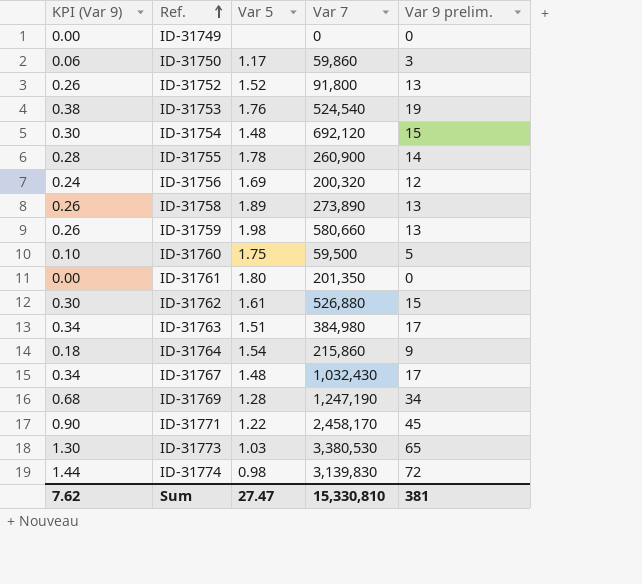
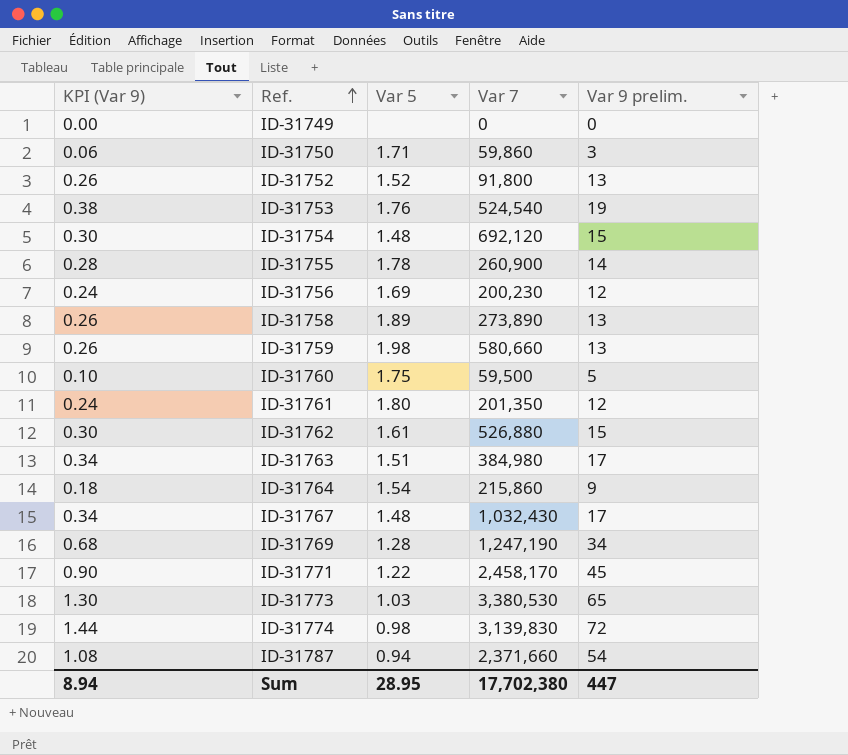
ID-31750 | Var 5: 1.17 -> 1.71
ID-31756 | Var 7: 200,320 -> 200,230
ID-31761 | KPI (Var 9): 0.00 -> 0.24
ID-31761 | Var 9 prelim.: 0 -> 12
row ID-31787: none -> 1.08 | 0.94 | 2,371,660 | 54
Sum | KPI (Var 9): 7.62 -> 8.94
Sum | Var 5: 27.47 -> 28.95
Sum | Var 7: 15,330,810 -> 17,702,380
Sum | Var 9 prelim.: 381 -> 447

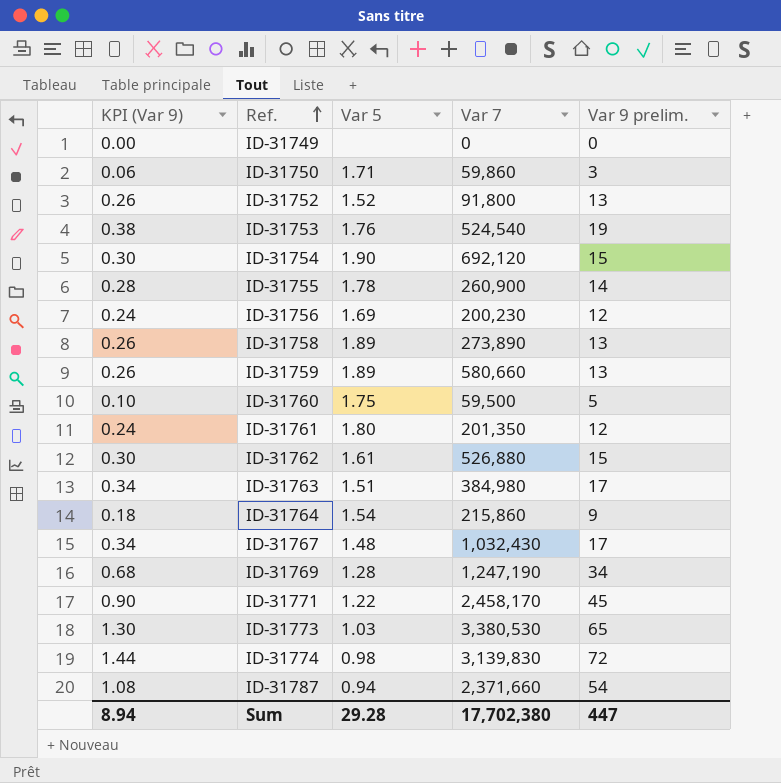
ID-31754 | Var 5: 1.48 -> 1.90
ID-31759 | Var 5: 1.98 -> 1.89
Sum | Var 5: 28.95 -> 29.28

